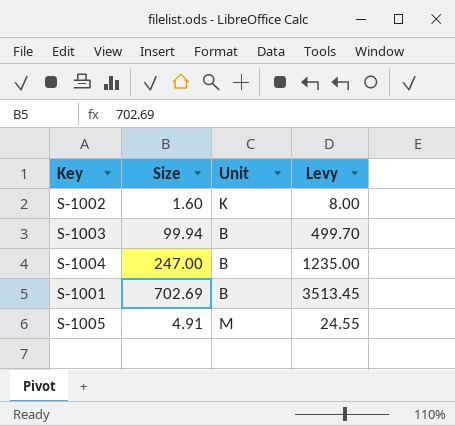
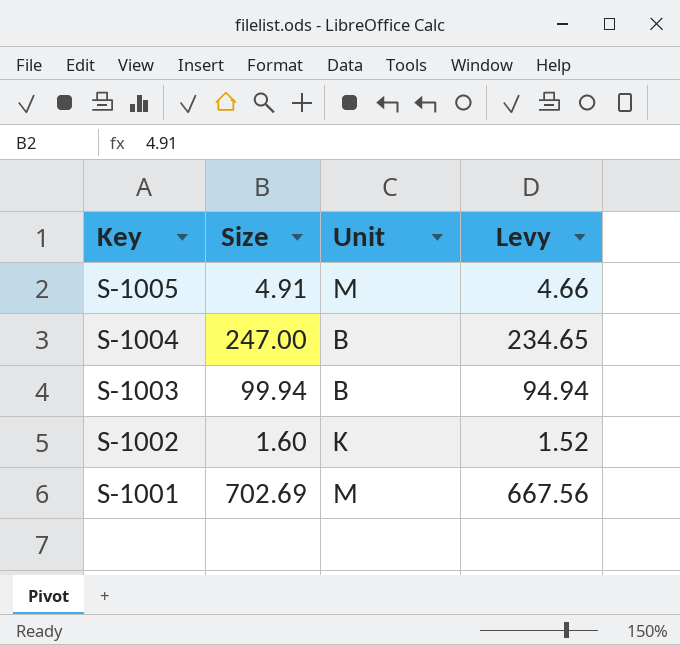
row order: none -> Key descending
column Levy | formula: [Size] * 5 -> [Size] * 0.95
S-1001 | Unit: B -> M

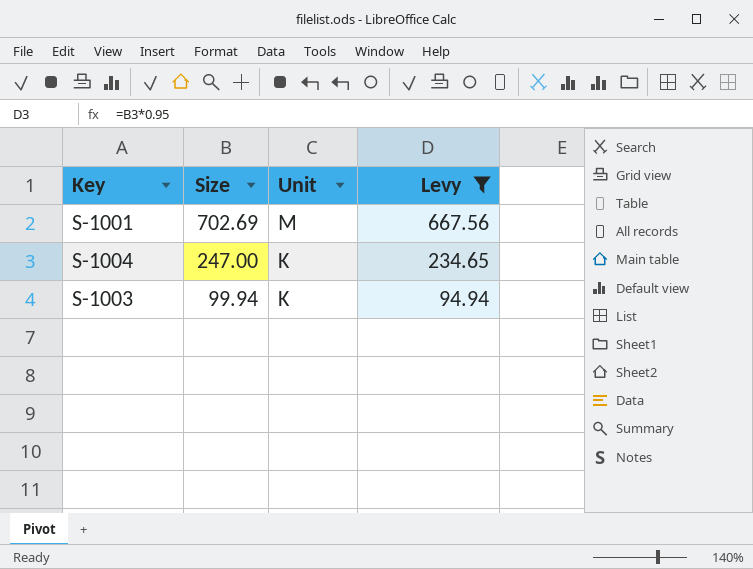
filter: none -> Levy >= 94.94
row order: Key descending -> Size descending
S-1004 | Unit: B -> K
S-1003 | Unit: B -> K

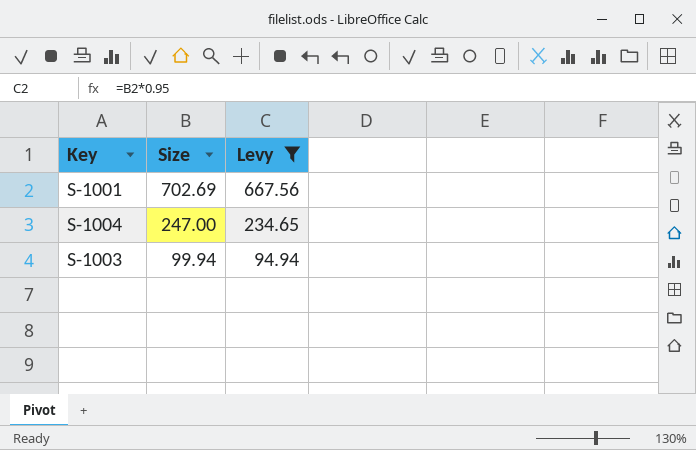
column Unit | position: 3 -> none

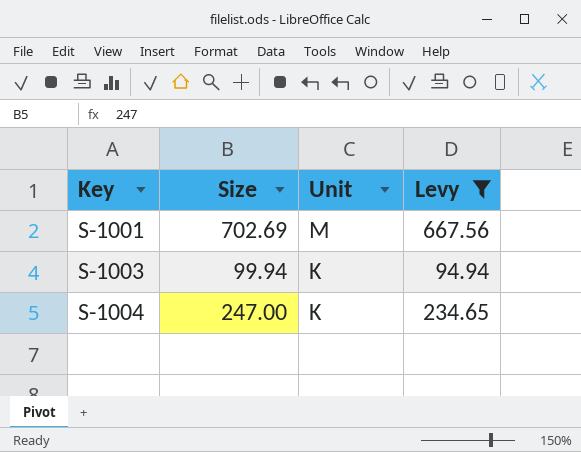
row order: Size descending -> Key ascending
column Unit | position: none -> 3

